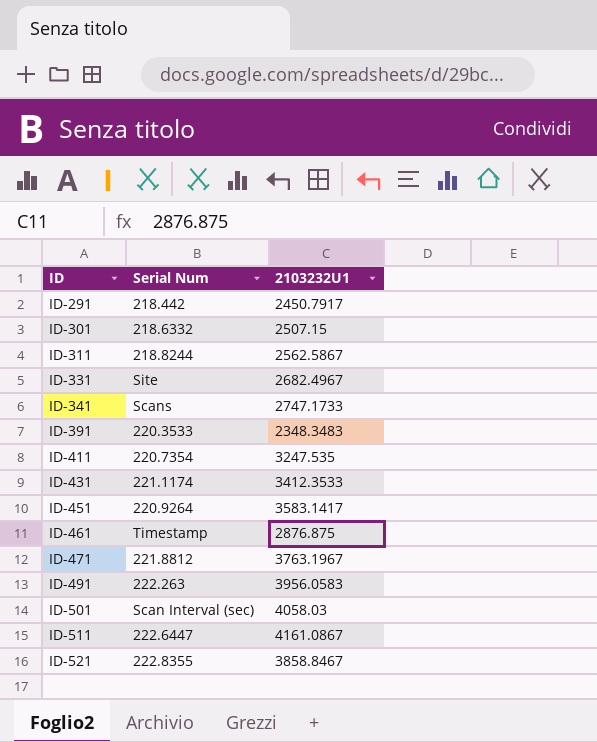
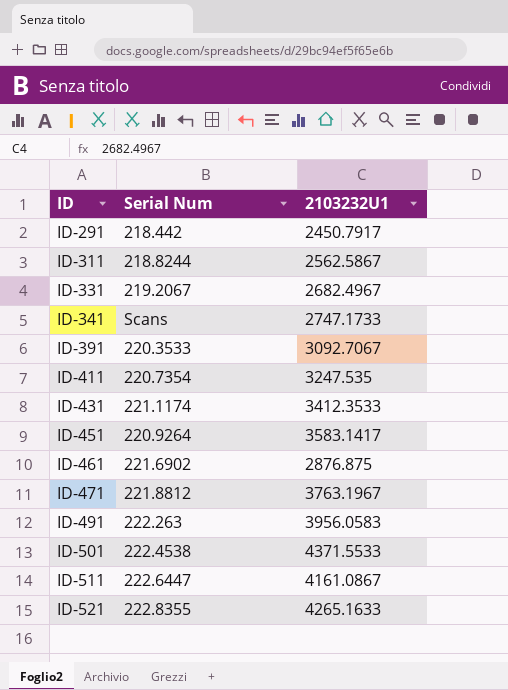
row ID-301: 218.6332 | 2507.15 -> none
ID-331 | Serial Num: Site -> 219.2067
ID-391 | 2103232U1: 2348.3483 -> 3092.7067
ID-461 | Serial Num: Timestamp -> 221.6902
ID-501 | Serial Num: Scan Interval (sec) -> 222.4538
ID-501 | 2103232U1: 4058.03 -> 4371.5533
ID-521 | 2103232U1: 3858.8467 -> 4265.1633

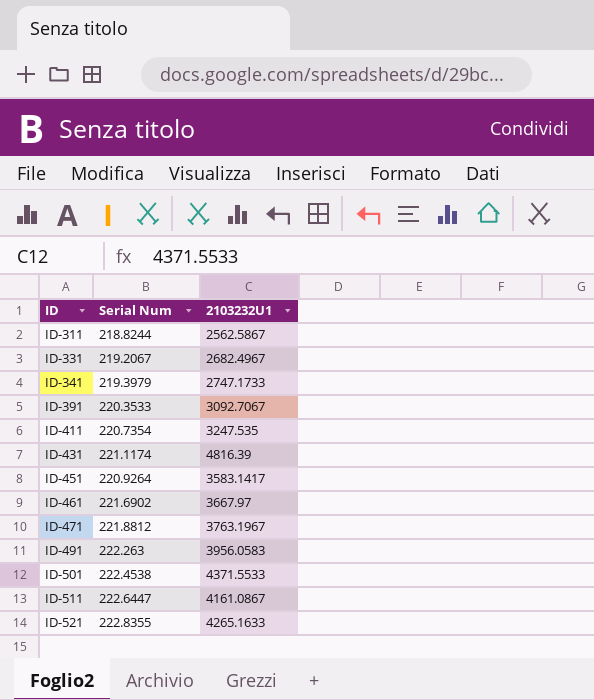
row ID-291: 218.442 | 2450.7917 -> none
ID-341 | Serial Num: Scans -> 219.3979
ID-431 | 2103232U1: 3412.3533 -> 4816.39
ID-461 | 2103232U1: 2876.875 -> 3667.97

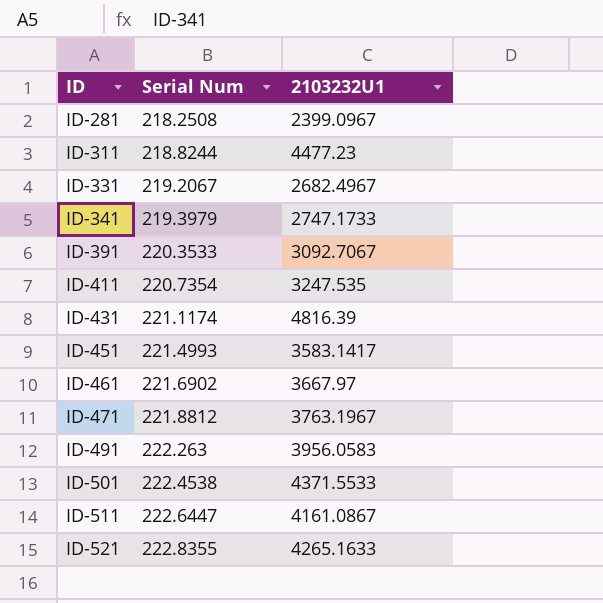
row ID-281: none -> 218.2508 | 2399.0967
ID-311 | 2103232U1: 2562.5867 -> 4477.23
ID-451 | Serial Num: 220.9264 -> 221.4993

